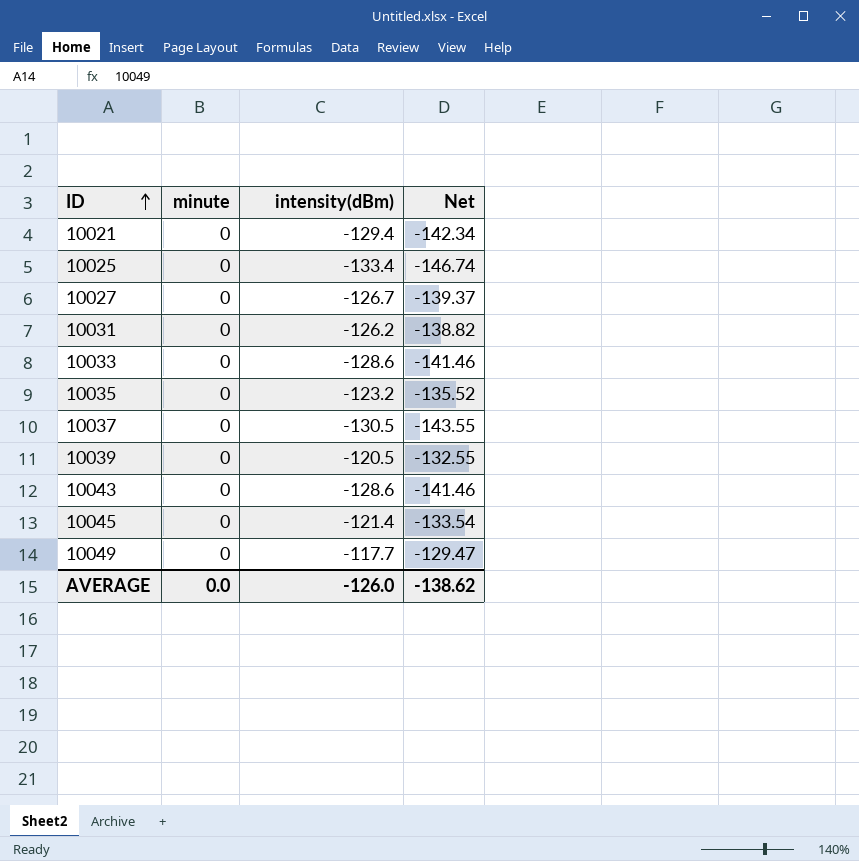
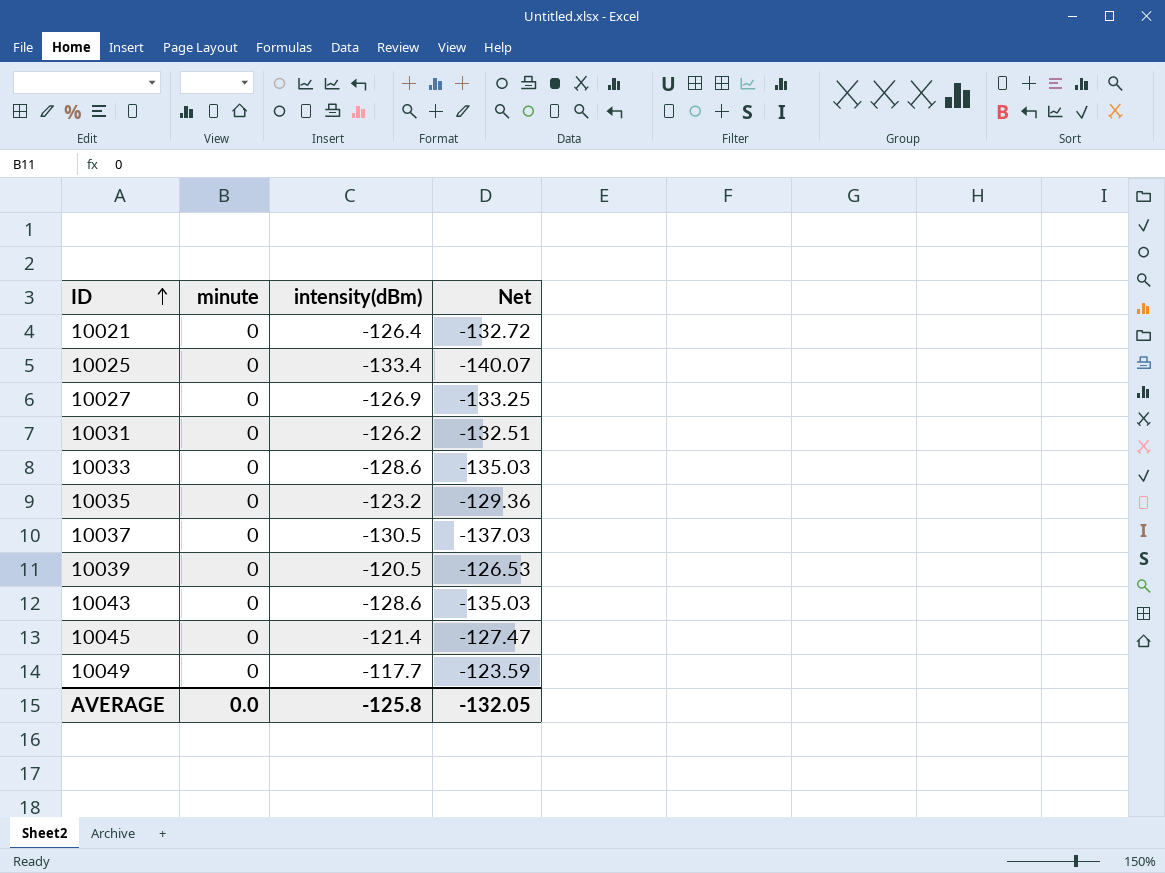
column Net | formula: [intensity(dBm)] * 1.1 -> [intensity(dBm)] * 1.05
10021 | intensity(dBm): -129.4 -> -126.4
10027 | intensity(dBm): -126.7 -> -126.9
AVERAGE | intensity(dBm): -126.0 -> -125.8
AVERAGE | Net: -138.62 -> -132.05

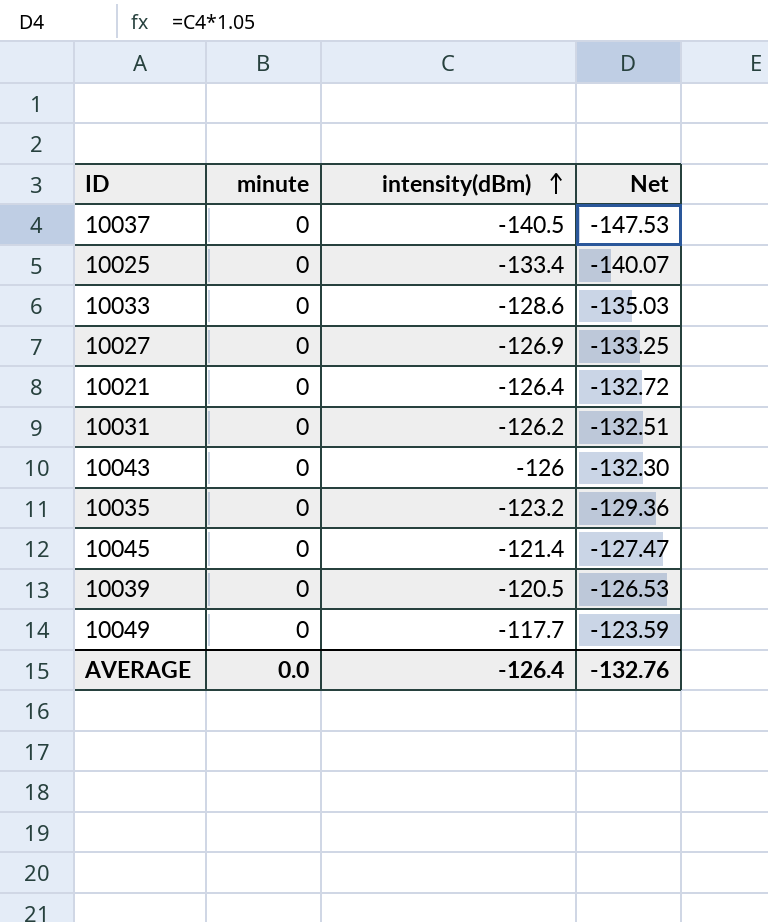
row order: ID ascending -> intensity(dBm) ascending
10037 | intensity(dBm): -130.5 -> -140.5
10037 | Net: -137.03 -> -147.53
10043 | intensity(dBm): -128.6 -> -126
10043 | Net: -135.03 -> -132.30
AVERAGE | intensity(dBm): -125.8 -> -126.4
AVERAGE | Net: -132.05 -> -132.76

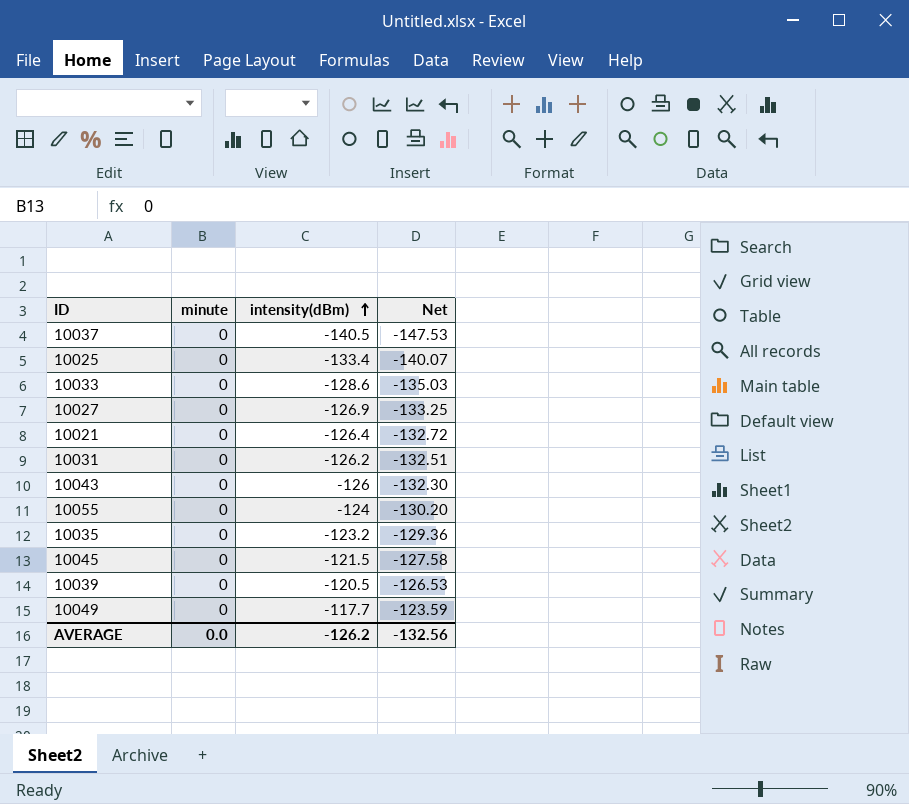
row 10055: none -> 0 | -124 | -130.20
10045 | intensity(dBm): -121.4 -> -121.5
10045 | Net: -127.47 -> -127.58
AVERAGE | intensity(dBm): -126.4 -> -126.2
AVERAGE | Net: -132.76 -> -132.56

